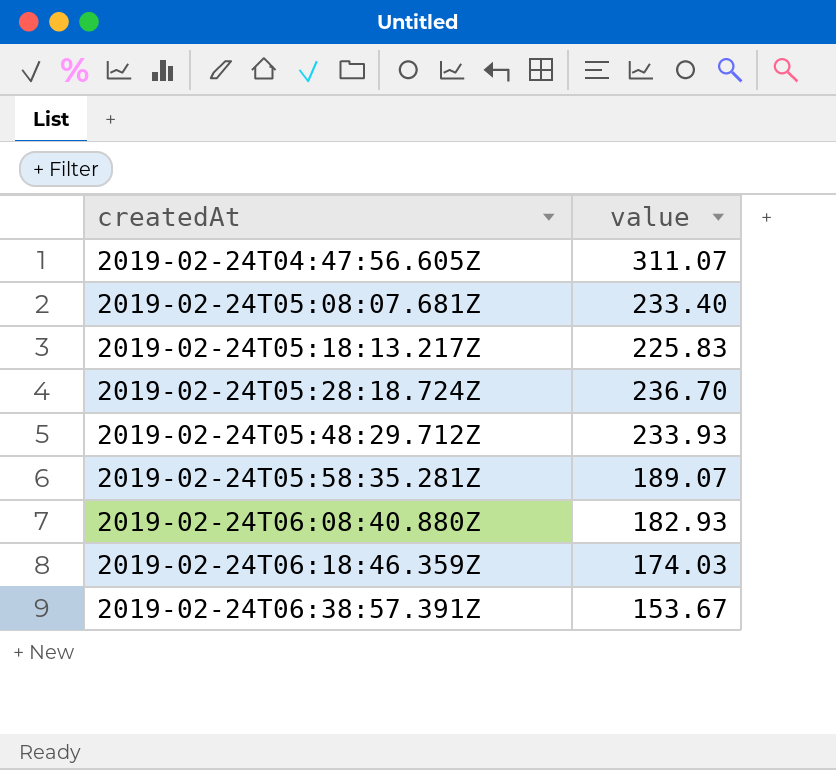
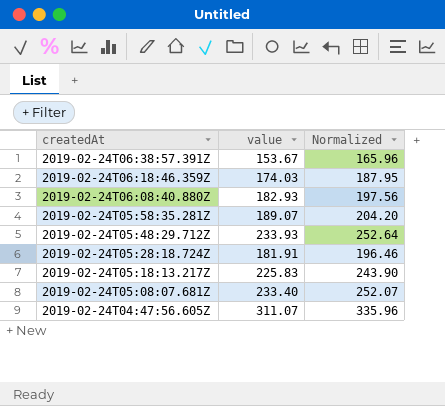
row order: createdAt ascending -> createdAt descending
column Normalized | formula: none -> [value] * 1.08
2019-02-24T05:28:18.724Z | value: 236.70 -> 181.91

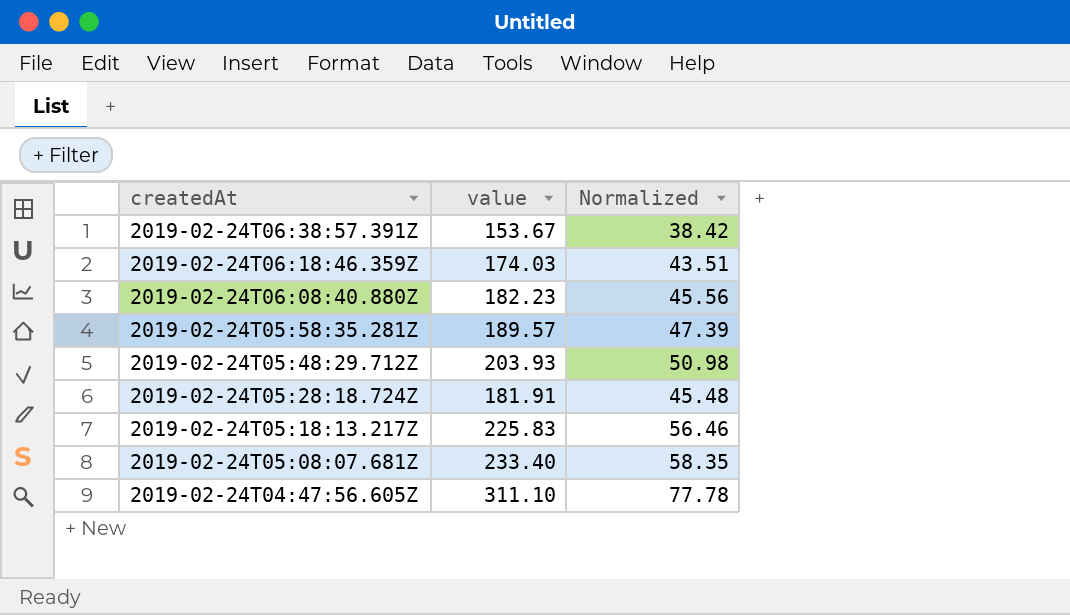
column Normalized | formula: [value] * 1.08 -> [value] * 0.25
2019-02-24T06:08:40.880Z | value: 182.93 -> 182.23
2019-02-24T05:58:35.281Z | value: 189.07 -> 189.57
2019-02-24T05:48:29.712Z | value: 233.93 -> 203.93
2019-02-24T04:47:56.605Z | value: 311.07 -> 311.10

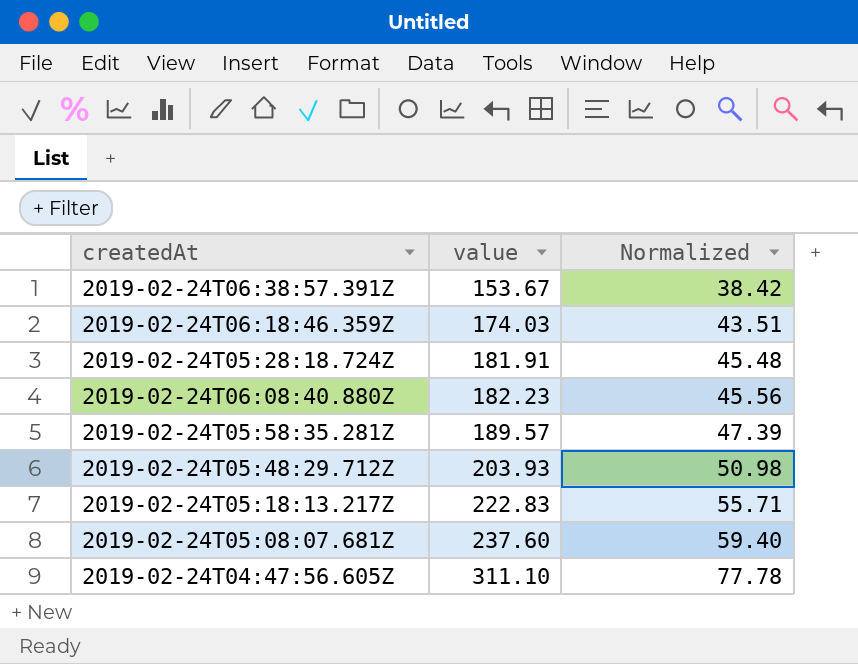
row order: createdAt descending -> value ascending
2019-02-24T05:18:13.217Z | value: 225.83 -> 222.83
2019-02-24T05:18:13.217Z | Normalized: 56.46 -> 55.71
2019-02-24T05:08:07.681Z | value: 233.40 -> 237.60
2019-02-24T05:08:07.681Z | Normalized: 58.35 -> 59.40

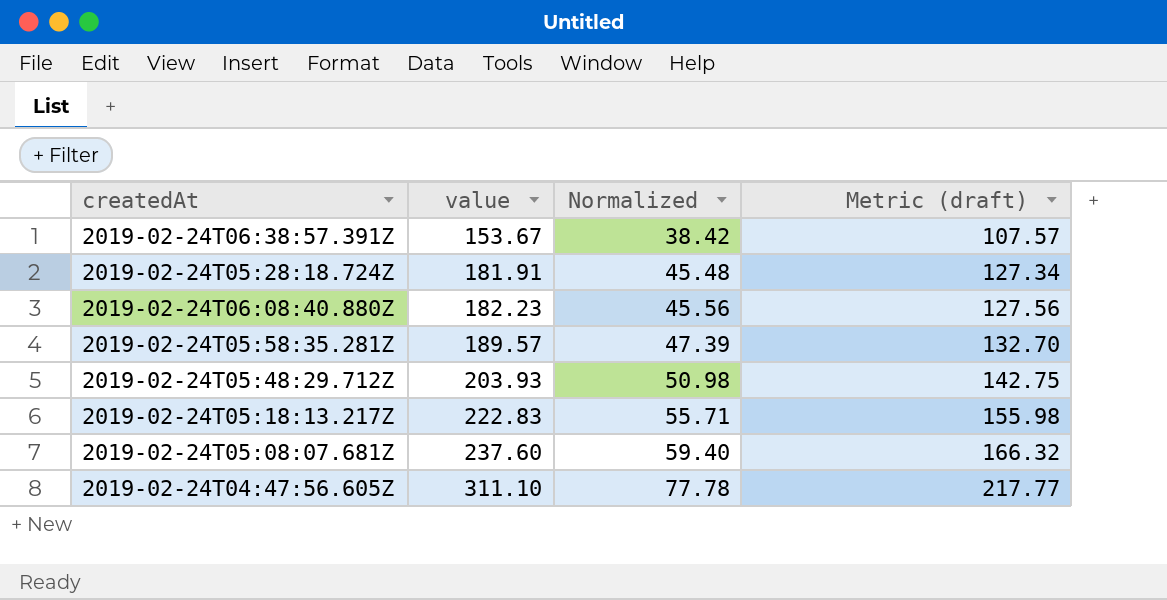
column Metric (draft) | formula: none -> [value] * 0.7
row 2019-02-24T06:18:46.359Z: 174.03 | 43.51 -> none

